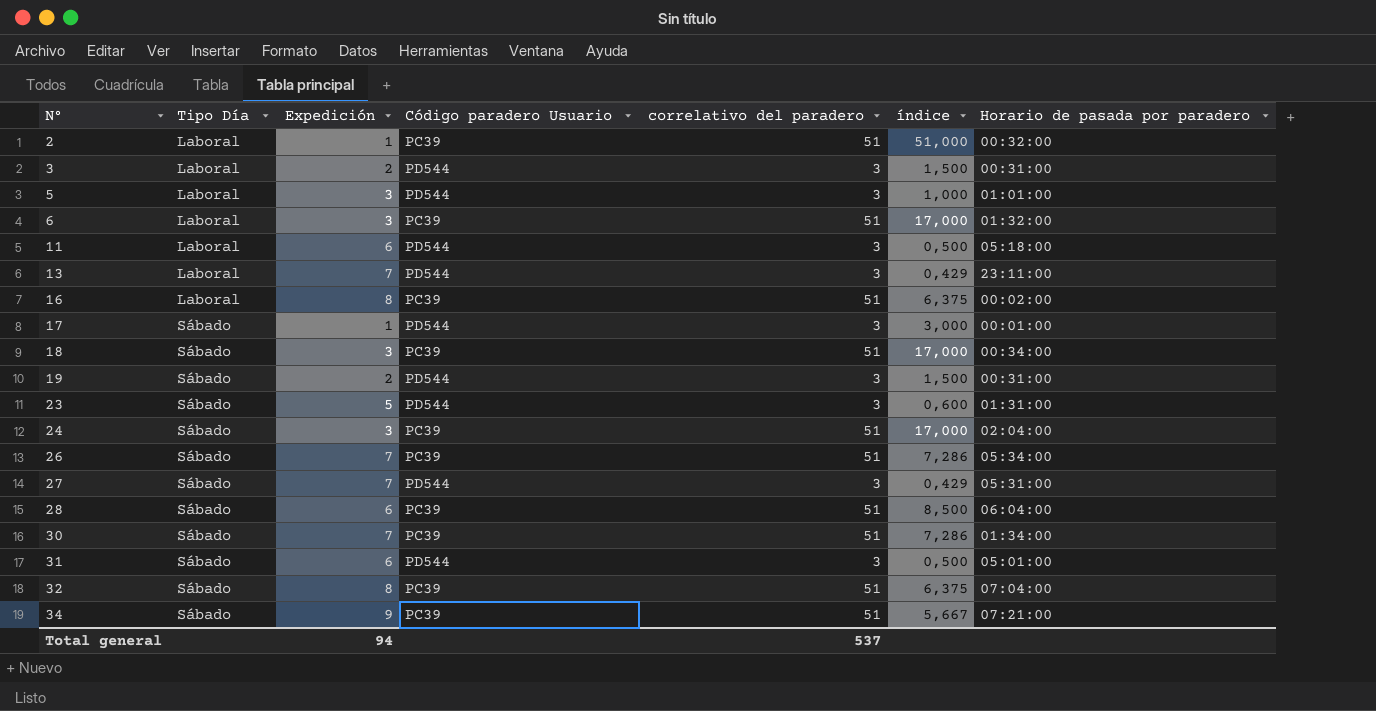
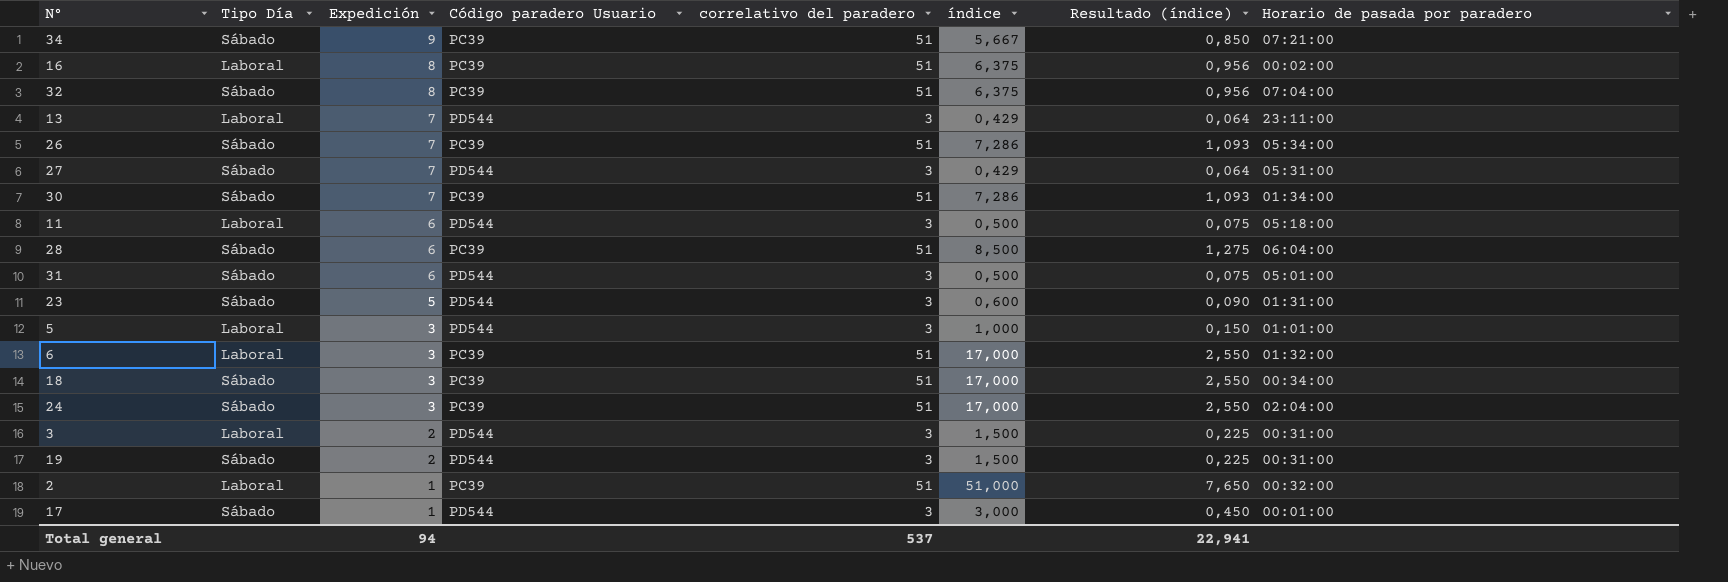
row order: N° ascending -> Expedición descending
column Resultado (índice) | formula: none -> [índice] * 0,15

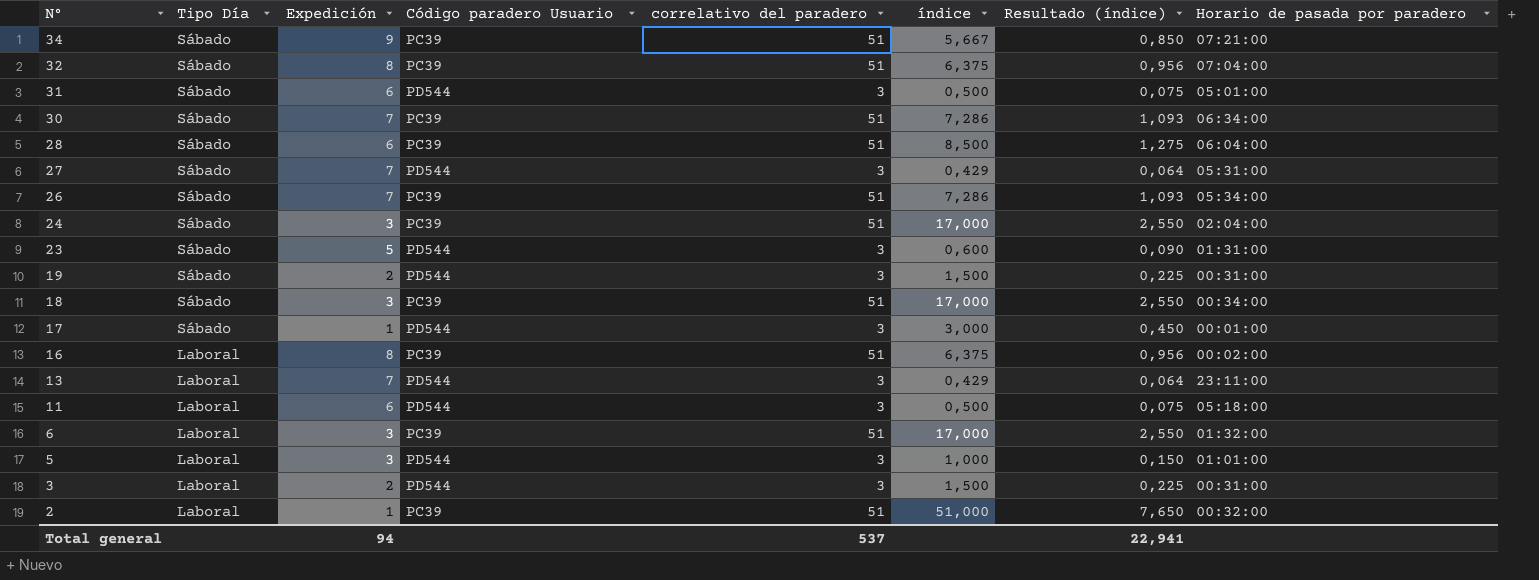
row order: Expedición descending -> N° descending
30 | Horario de pasada por paradero: 01:34:00 -> 06:34:00

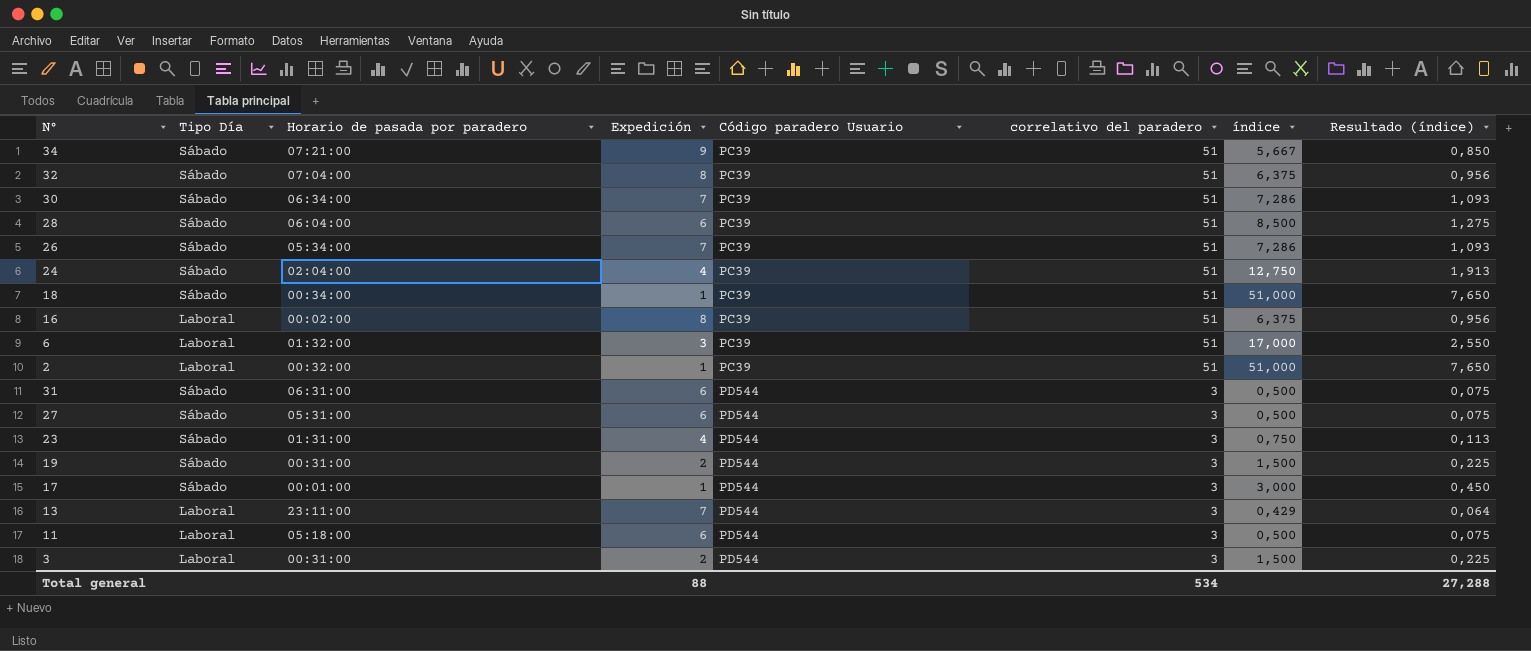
row order: N° descending -> Código paradero Usuario ascending
column Horario de pasada por paradero | position: 8 -> 3
row 5: Laboral | 3 | PD544 | 3 | 1,000 | 0,150 | 01:01:00 -> none
24 | Expedición: 3 -> 4
24 | índice: 17,000 -> 12,750
24 | Resultado (índice): 2,550 -> 1,913
18 | Expedición: 3 -> 1
18 | índice: 17,000 -> 51,000
18 | Resultado (índice): 2,550 -> 7,650
31 | Horario de pasada por paradero: 05:01:00 -> 06:31:00
27 | Expedición: 7 -> 6
27 | índice: 0,429 -> 0,500
27 | Resultado (índice): 0,064 -> 0,075
23 | Expedición: 5 -> 4
23 | índice: 0,600 -> 0,750
23 | Resultado (índice): 0,090 -> 0,113
Total general | Expedición: 94 -> 88
Total general | correlativo del paradero: 537 -> 534
Total general | Resultado (índice): 22,941 -> 27,288

